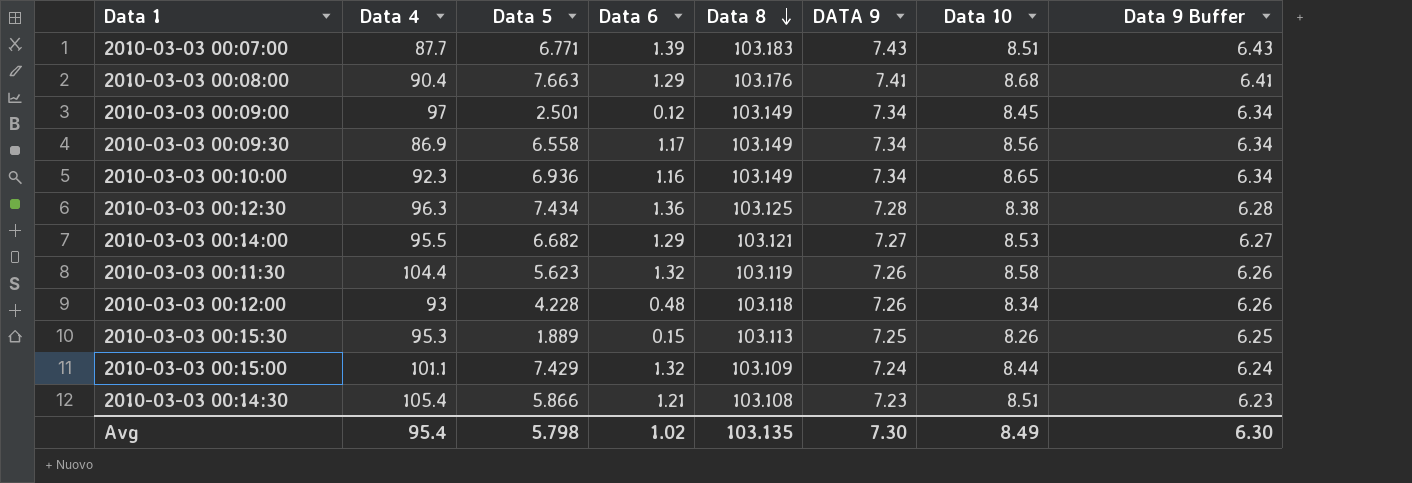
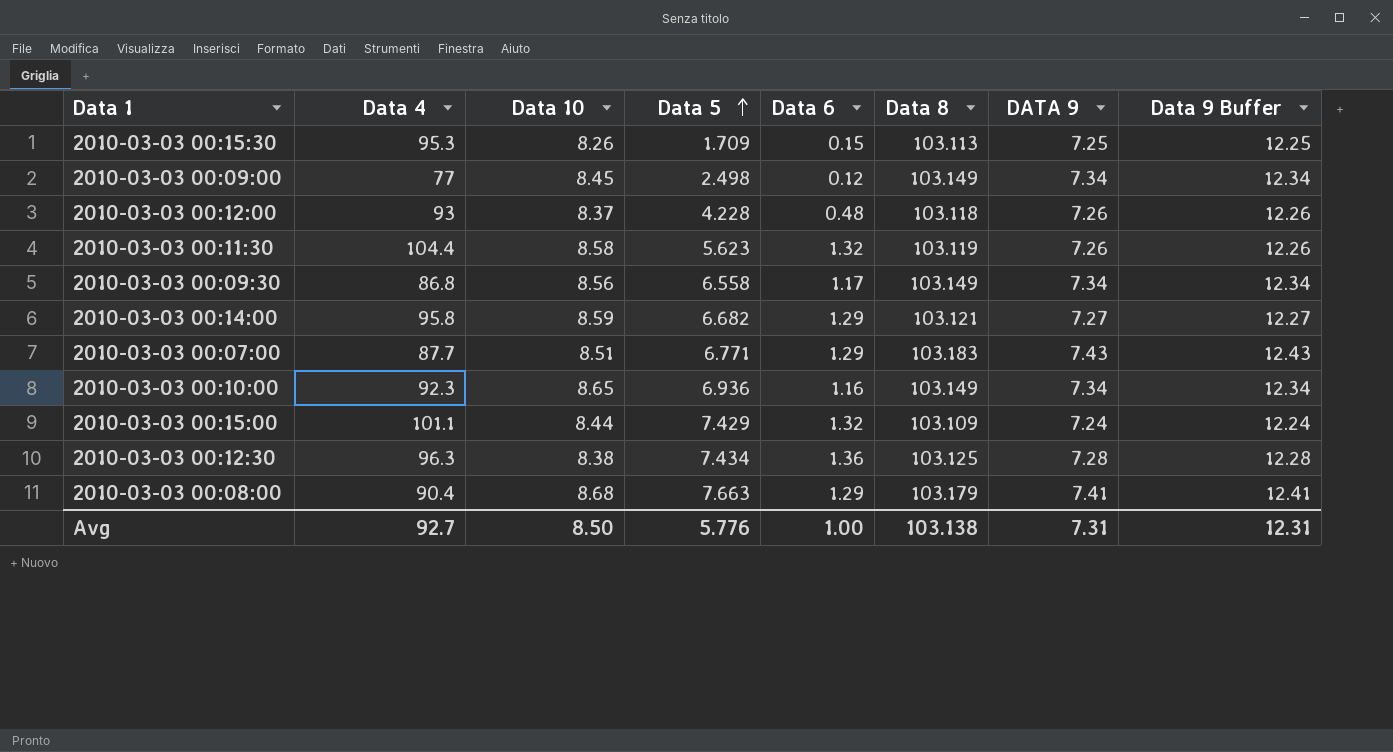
row order: Data 8 descending -> Data 5 ascending
column Data 10 | position: 7 -> 3
column Data 9 Buffer | formula: [DATA 9] - 1 -> [DATA 9] + 5
row 2010-03-03 00:14:30: 105.4 | 5.866 | 1.21 | 103.108 | 7.23 | 8.51 | 6.23 -> none
2010-03-03 00:15:30 | Data 5: 1.889 -> 1.709
2010-03-03 00:09:00 | Data 4: 97 -> 77
2010-03-03 00:09:00 | Data 5: 2.501 -> 2.498
2010-03-03 00:12:00 | Data 10: 8.34 -> 8.37
2010-03-03 00:09:30 | Data 4: 86.9 -> 86.8
2010-03-03 00:14:00 | Data 4: 95.5 -> 95.8
2010-03-03 00:14:00 | Data 10: 8.53 -> 8.59
2010-03-03 00:07:00 | Data 6: 1.39 -> 1.29
2010-03-03 00:08:00 | Data 8: 103.176 -> 103.179
Avg | Data 4: 95.4 -> 92.7
Avg | Data 10: 8.49 -> 8.50
Avg | Data 5: 5.798 -> 5.776
Avg | Data 6: 1.02 -> 1.00
Avg | Data 8: 103.135 -> 103.138
Avg | DATA 9: 7.30 -> 7.31
Avg | Data 9 Buffer: 6.30 -> 12.31

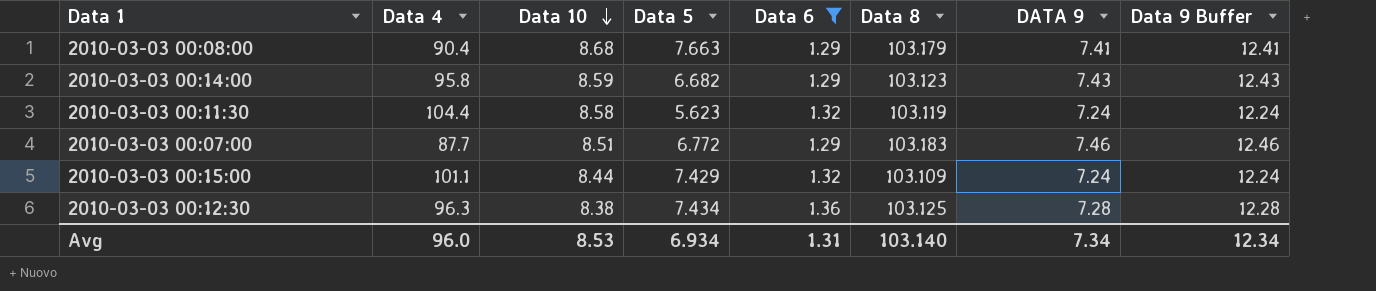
filter: none -> Data 6 >= 1.29
row order: Data 5 ascending -> Data 10 descending
2010-03-03 00:14:00 | Data 8: 103.121 -> 103.123
2010-03-03 00:14:00 | DATA 9: 7.27 -> 7.43
2010-03-03 00:14:00 | Data 9 Buffer: 12.27 -> 12.43
2010-03-03 00:11:30 | DATA 9: 7.26 -> 7.24
2010-03-03 00:11:30 | Data 9 Buffer: 12.26 -> 12.24
2010-03-03 00:07:00 | Data 5: 6.771 -> 6.772
2010-03-03 00:07:00 | DATA 9: 7.43 -> 7.46
2010-03-03 00:07:00 | Data 9 Buffer: 12.43 -> 12.46
Avg | Data 4: 92.7 -> 96.0
Avg | Data 10: 8.50 -> 8.53
Avg | Data 5: 5.776 -> 6.934
Avg | Data 6: 1.00 -> 1.31
Avg | Data 8: 103.138 -> 103.140
Avg | DATA 9: 7.31 -> 7.34
Avg | Data 9 Buffer: 12.31 -> 12.34

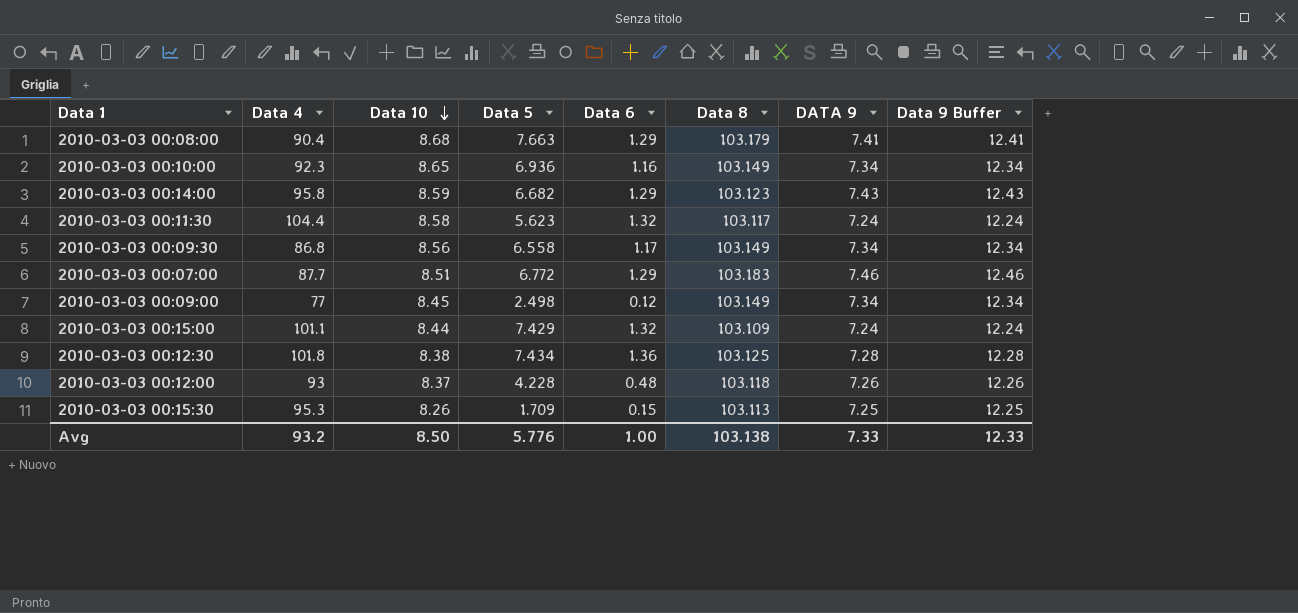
filter: Data 6 >= 1.29 -> none
2010-03-03 00:11:30 | Data 8: 103.119 -> 103.117
2010-03-03 00:12:30 | Data 4: 96.3 -> 101.8
Avg | Data 4: 96.0 -> 93.2
Avg | Data 10: 8.53 -> 8.50
Avg | Data 5: 6.934 -> 5.776
Avg | Data 6: 1.31 -> 1.00
Avg | Data 8: 103.140 -> 103.138
Avg | DATA 9: 7.34 -> 7.33
Avg | Data 9 Buffer: 12.34 -> 12.33

